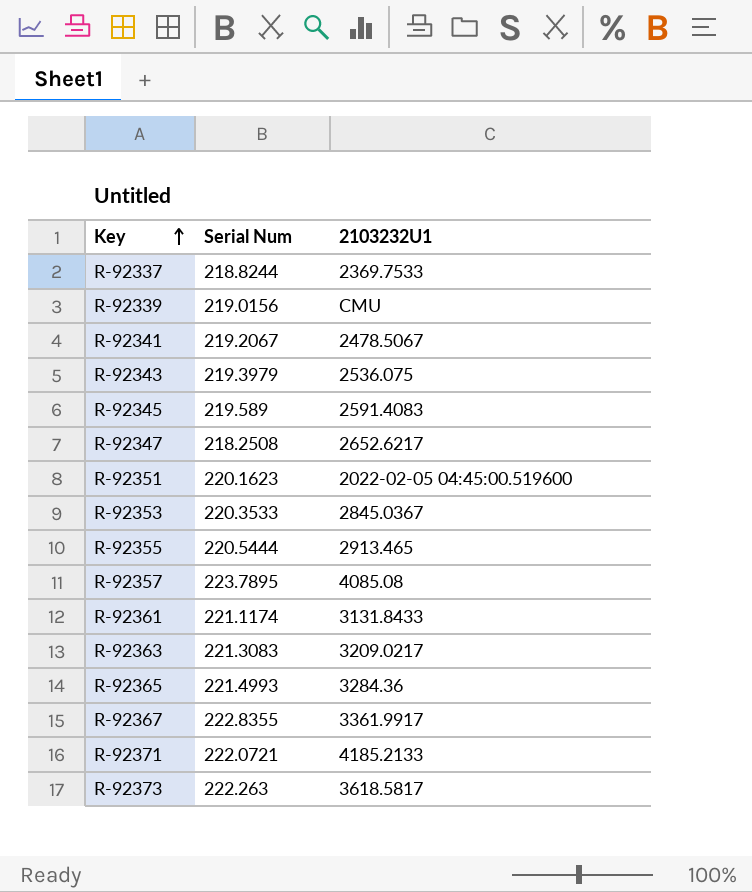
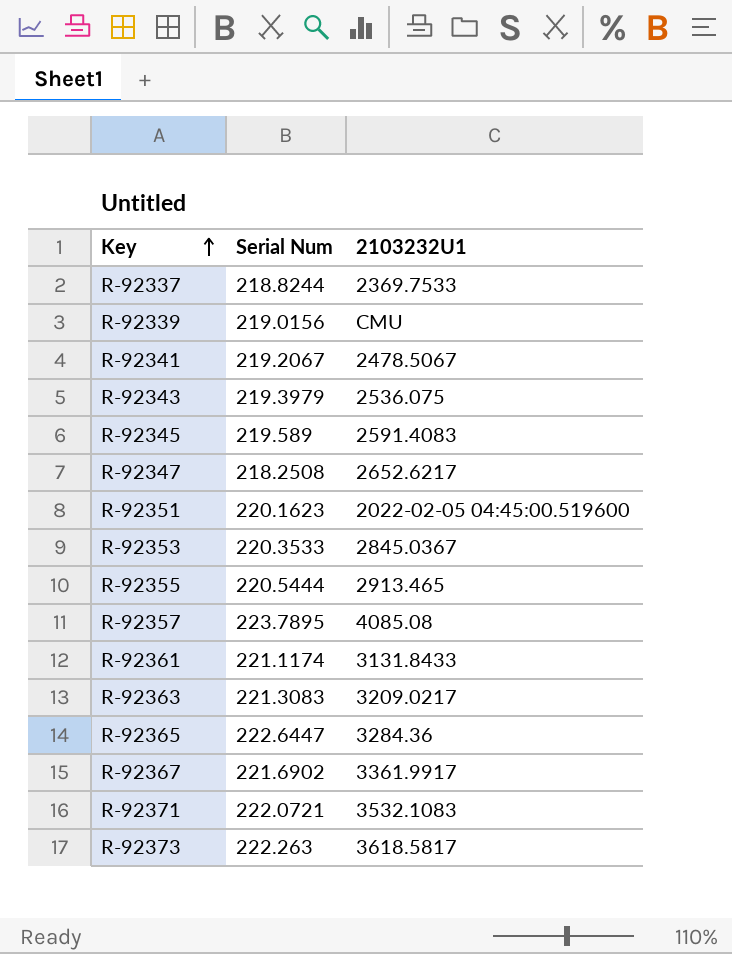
R-92365 | Serial Num: 221.4993 -> 222.6447
R-92367 | Serial Num: 222.8355 -> 221.6902
R-92371 | 2103232U1: 4185.2133 -> 3532.1083

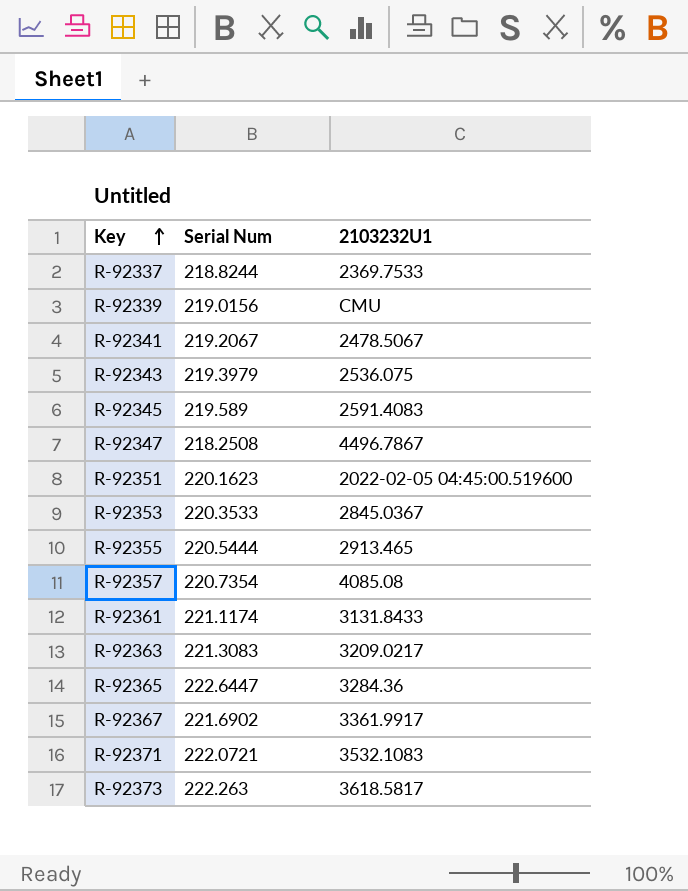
R-92347 | 2103232U1: 2652.6217 -> 4496.7867
R-92357 | Serial Num: 223.7895 -> 220.7354

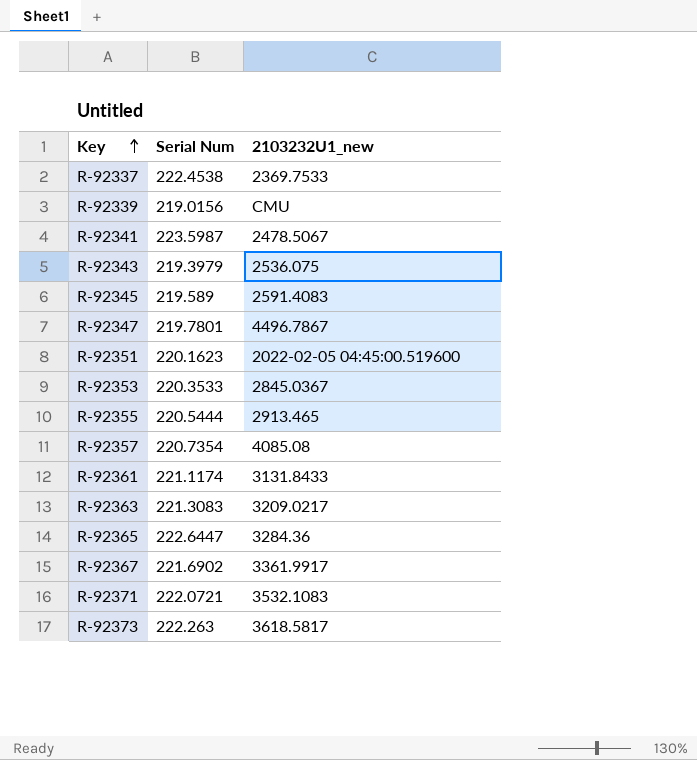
column name: 2103232U1 -> 2103232U1_new
R-92337 | Serial Num: 218.8244 -> 222.4538
R-92341 | Serial Num: 219.2067 -> 223.5987
R-92347 | Serial Num: 218.2508 -> 219.7801

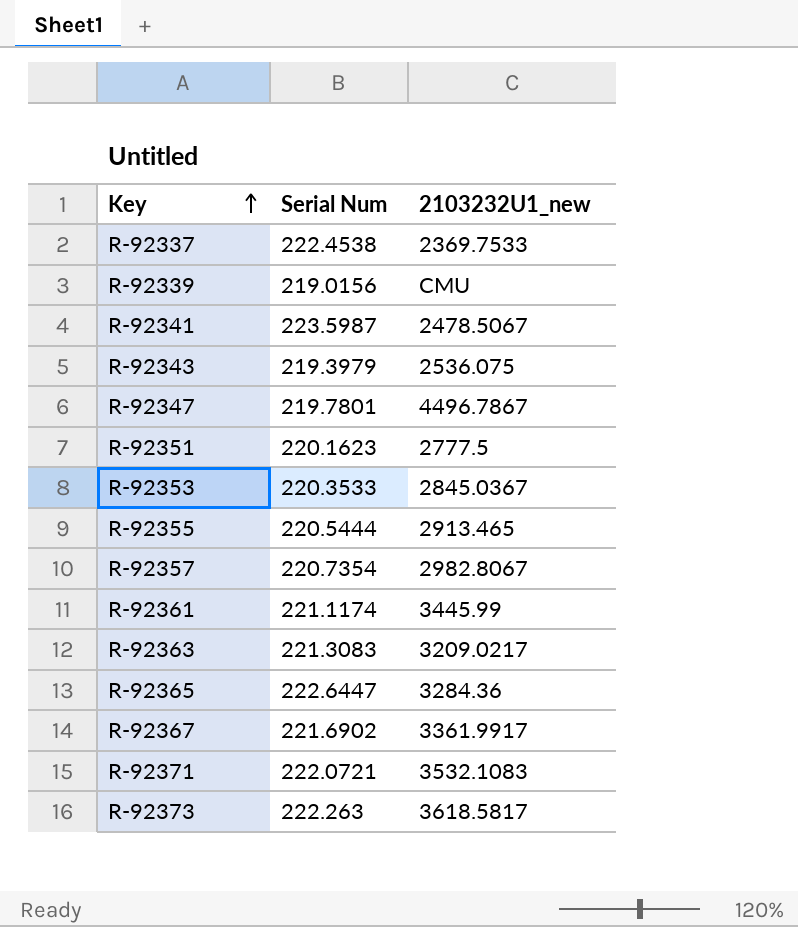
row R-92345: 219.589 | 2591.4083 -> none
R-92351 | 2103232U1_new: 2022-02-05 04:45:00.519600 -> 2777.5
R-92357 | 2103232U1_new: 4085.08 -> 2982.8067
R-92361 | 2103232U1_new: 3131.8433 -> 3445.99

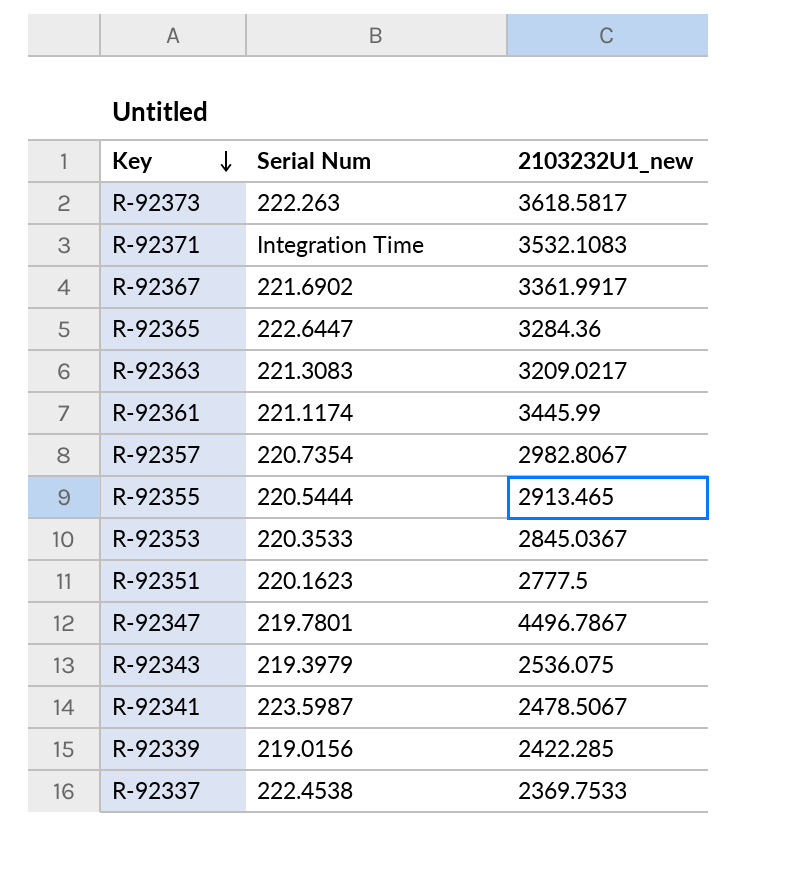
row order: Key ascending -> Key descending
R-92371 | Serial Num: 222.0721 -> Integration Time
R-92339 | 2103232U1_new: CMU -> 2422.285

